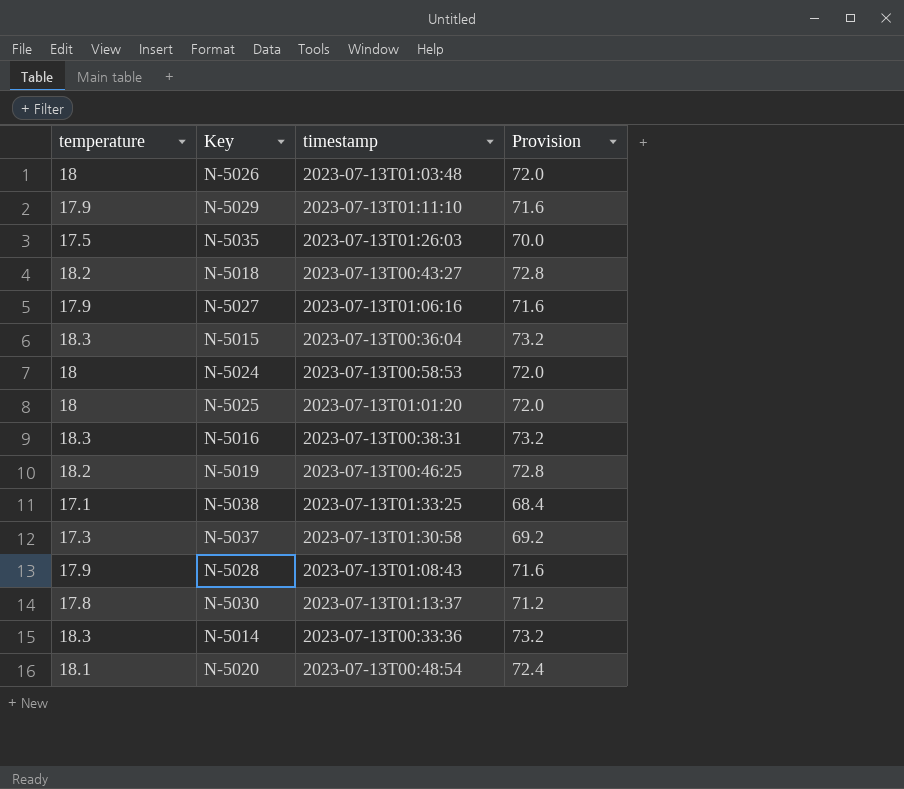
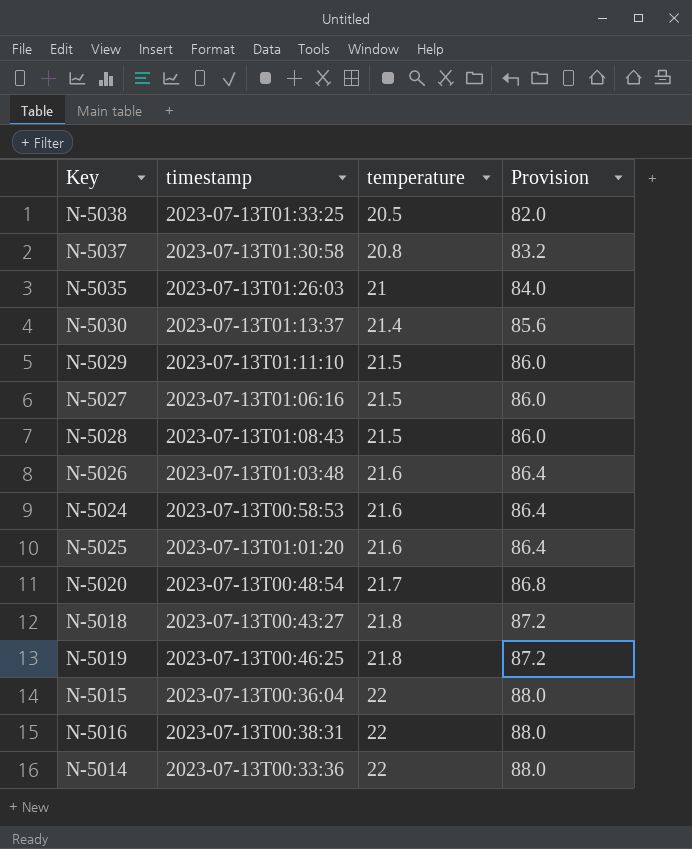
row order: none -> temperature ascending
column temperature | position: 1 -> 3
N-5038 | temperature: 17.1 -> 20.5
N-5038 | Provision: 68.4 -> 82.0
N-5037 | temperature: 17.3 -> 20.8
N-5037 | Provision: 69.2 -> 83.2
N-5035 | temperature: 17.5 -> 21
N-5035 | Provision: 70.0 -> 84.0
N-5030 | temperature: 17.8 -> 21.4
N-5030 | Provision: 71.2 -> 85.6
N-5029 | temperature: 17.9 -> 21.5
N-5029 | Provision: 71.6 -> 86.0
N-5027 | temperature: 17.9 -> 21.5
N-5027 | Provision: 71.6 -> 86.0
N-5028 | temperature: 17.9 -> 21.5
N-5028 | Provision: 71.6 -> 86.0
N-5026 | temperature: 18 -> 21.6
N-5026 | Provision: 72.0 -> 86.4
N-5024 | temperature: 18 -> 21.6
N-5024 | Provision: 72.0 -> 86.4
N-5025 | temperature: 18 -> 21.6
N-5025 | Provision: 72.0 -> 86.4
N-5020 | temperature: 18.1 -> 21.7
N-5020 | Provision: 72.4 -> 86.8
N-5018 | temperature: 18.2 -> 21.8
N-5018 | Provision: 72.8 -> 87.2
N-5019 | temperature: 18.2 -> 21.8
N-5019 | Provision: 72.8 -> 87.2
N-5015 | temperature: 18.3 -> 22
N-5015 | Provision: 73.2 -> 88.0
N-5016 | temperature: 18.3 -> 22
N-5016 | Provision: 73.2 -> 88.0
N-5014 | temperature: 18.3 -> 22
N-5014 | Provision: 73.2 -> 88.0

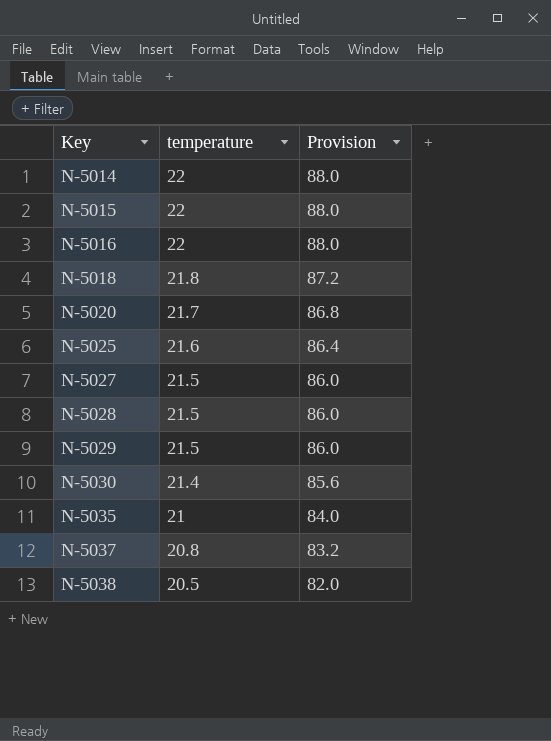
row order: temperature ascending -> Key ascending
column timestamp | position: 2 -> none
row N-5026: 2023-07-13T01:03:48 | 21.6 | 86.4 -> none
row N-5024: 2023-07-13T00:58:53 | 21.6 | 86.4 -> none
row N-5019: 2023-07-13T00:46:25 | 21.8 | 87.2 -> none

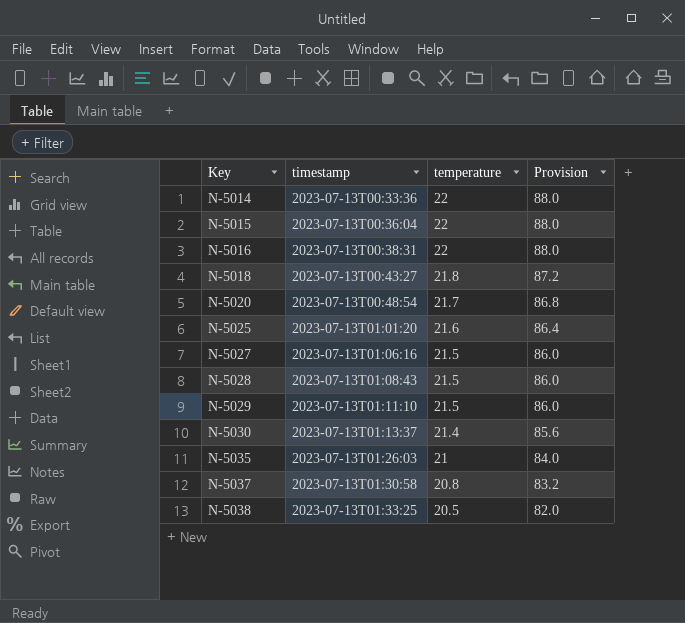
column timestamp | position: none -> 2

